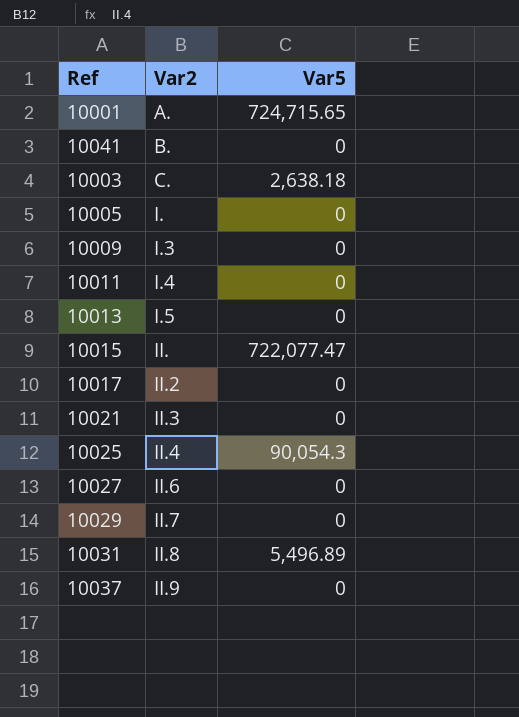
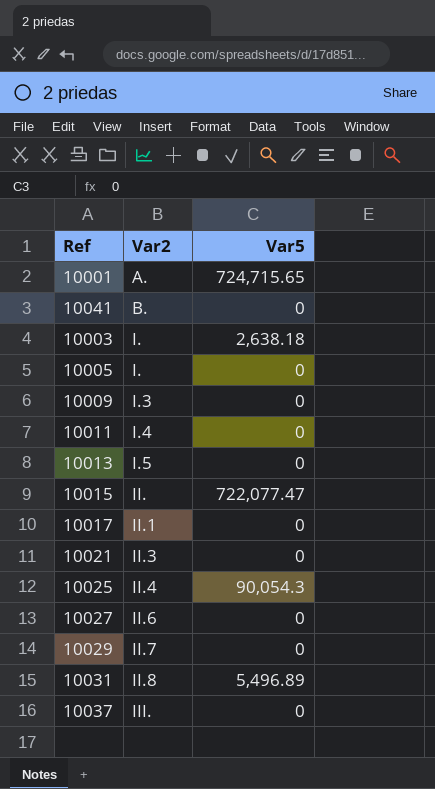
10003 | Var2: C. -> I.
10017 | Var2: II.2 -> II.1
10037 | Var2: II.9 -> III.

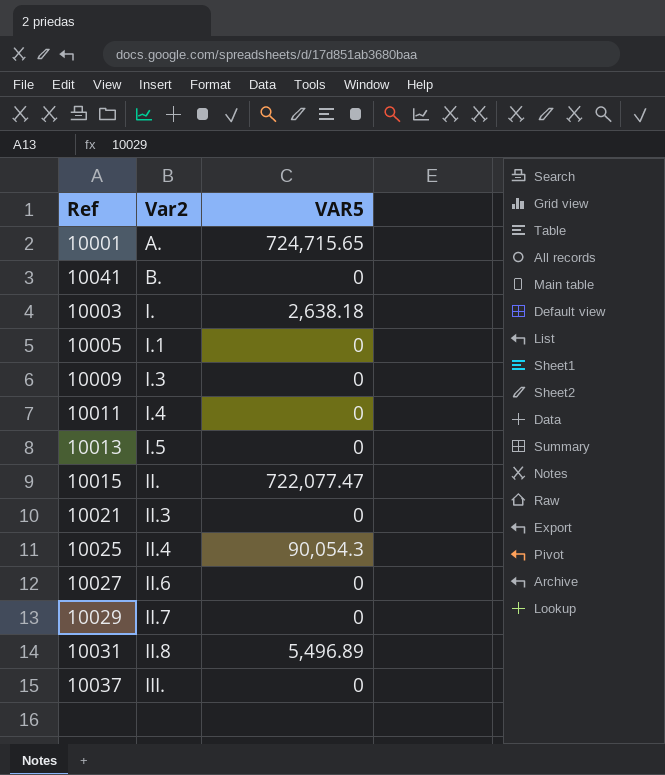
column name: Var5 -> VAR5
row 10017: II.1 | 0 -> none
10005 | Var2: I. -> I.1

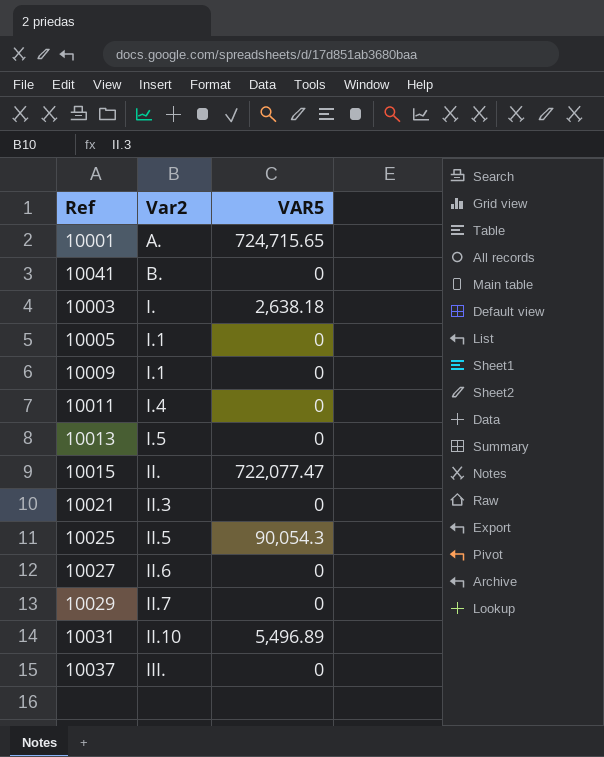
10009 | Var2: I.3 -> I.1
10025 | Var2: II.4 -> II.5
10031 | Var2: II.8 -> II.10

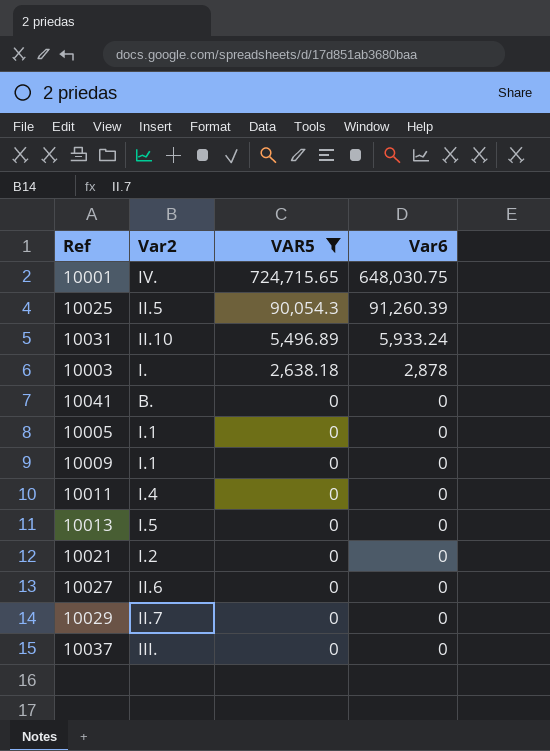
filter: none -> VAR5 != 722,077.47
row order: Var2 ascending -> VAR5 descending
column Var6 | position: none -> 4
10001 | Var2: A. -> IV.
10021 | Var2: II.3 -> I.2

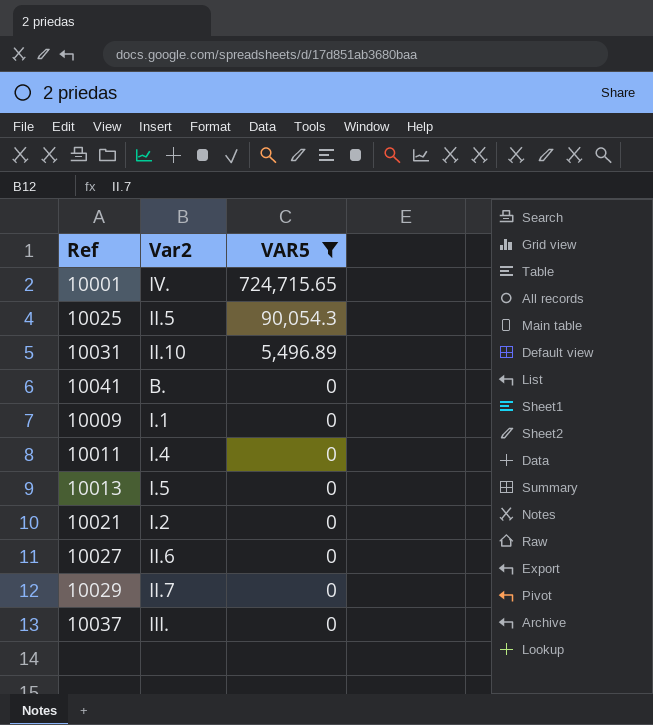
column Var6 | position: 4 -> none
row 10003: I. | 2,638.18 | 2,878 -> none
row 10005: I.1 | 0 | 0 -> none

